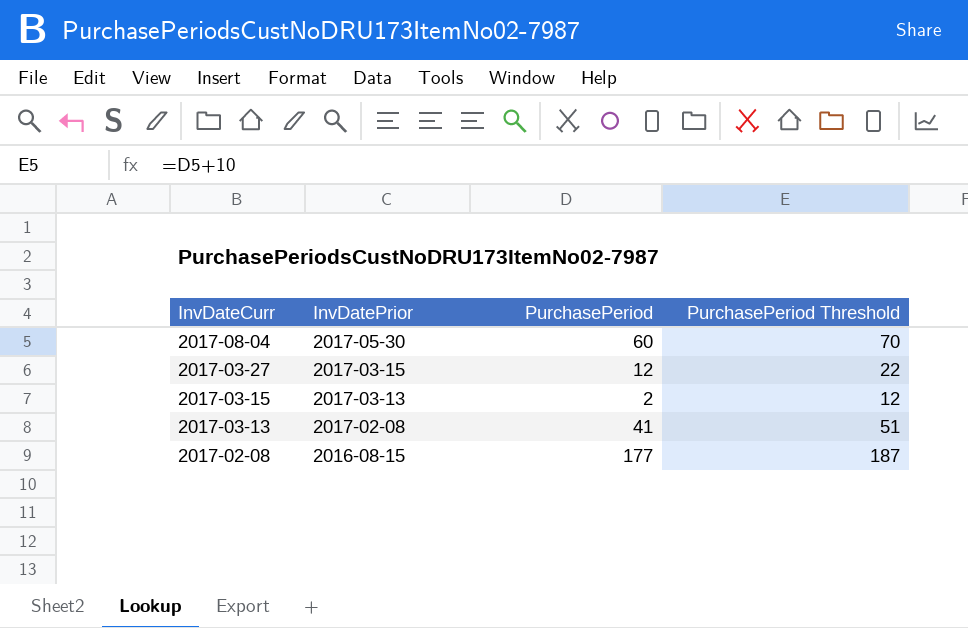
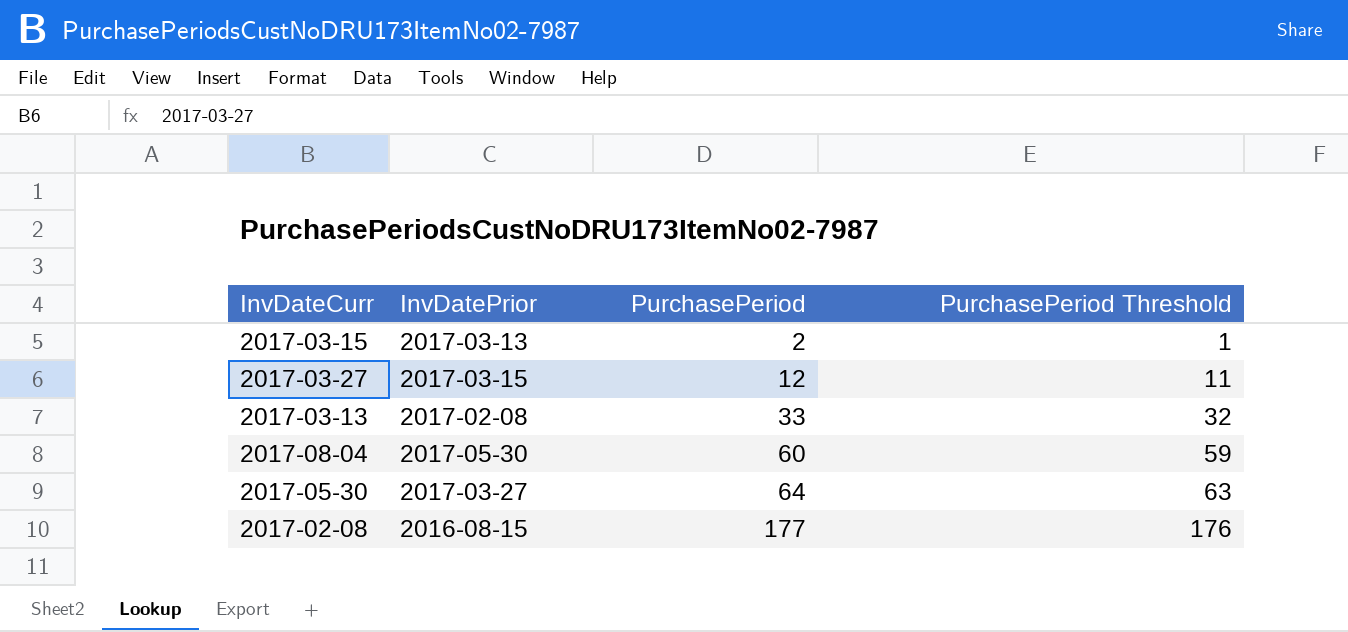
row order: InvDateCurr descending -> PurchasePeriod ascending
column PurchasePeriod Threshold | formula: [PurchasePeriod] + 10 -> [PurchasePeriod] - 1
2017-03-13 | PurchasePeriod: 41 -> 33
row 2017-05-30: none -> 2017-03-27 | 64 | 63

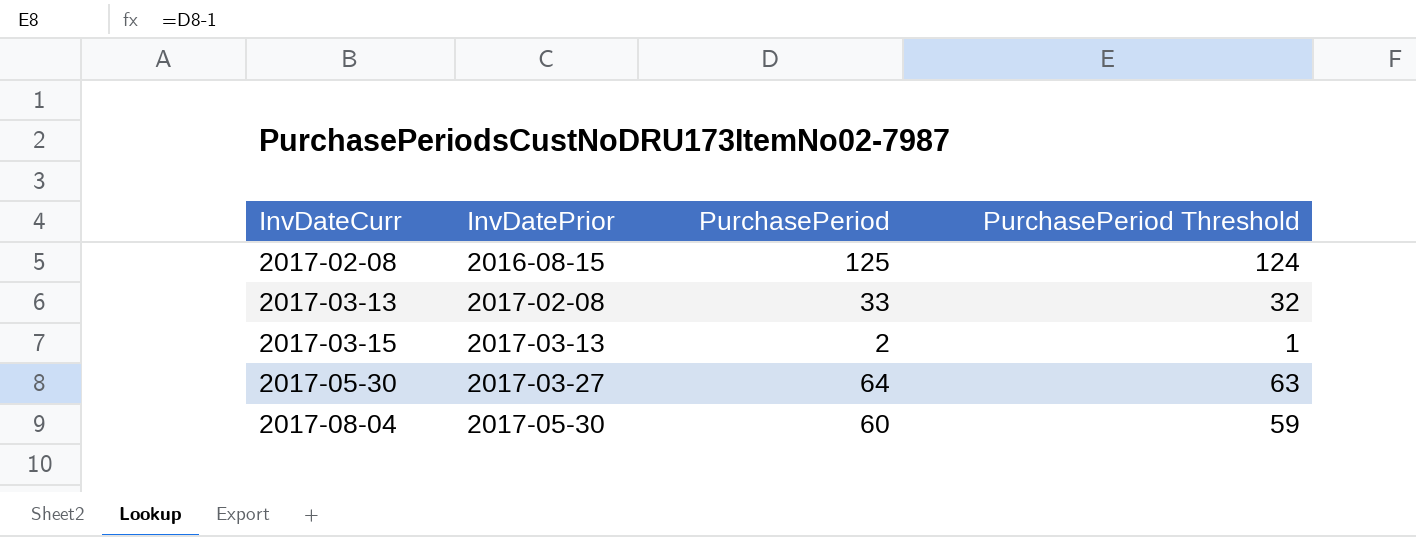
row order: PurchasePeriod ascending -> InvDateCurr ascending
row 2017-03-27: 2017-03-15 | 12 | 11 -> none
2017-02-08 | PurchasePeriod: 177 -> 125
2017-02-08 | PurchasePeriod Threshold: 176 -> 124

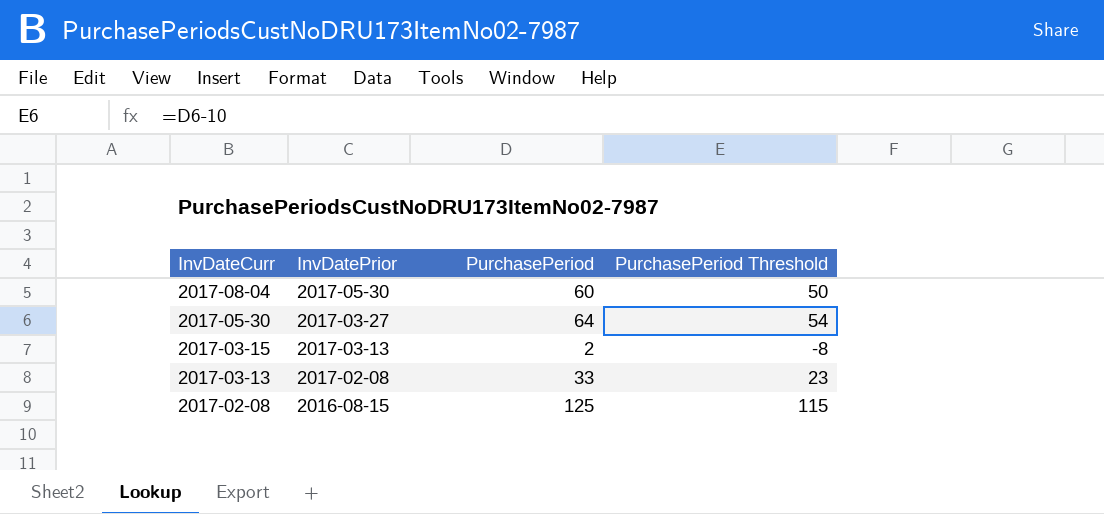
row order: InvDateCurr ascending -> InvDateCurr descending
column PurchasePeriod Threshold | formula: [PurchasePeriod] - 1 -> [PurchasePeriod] - 10

